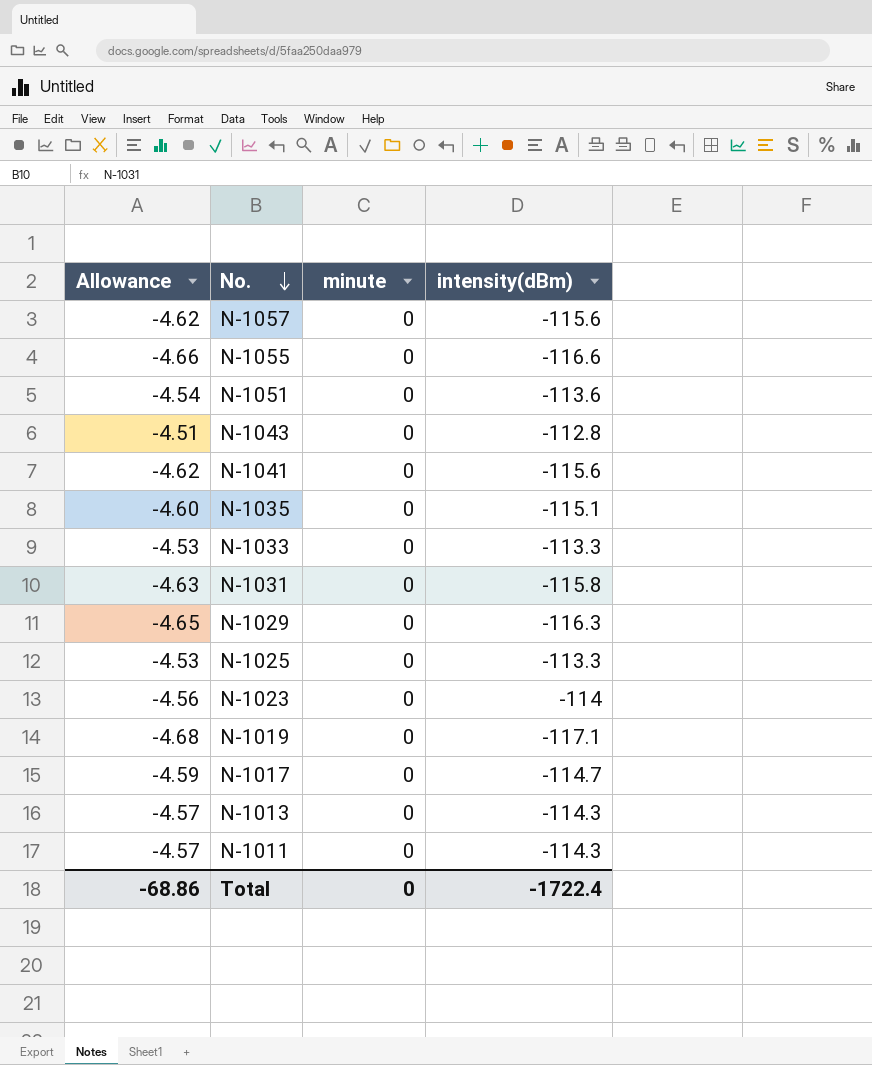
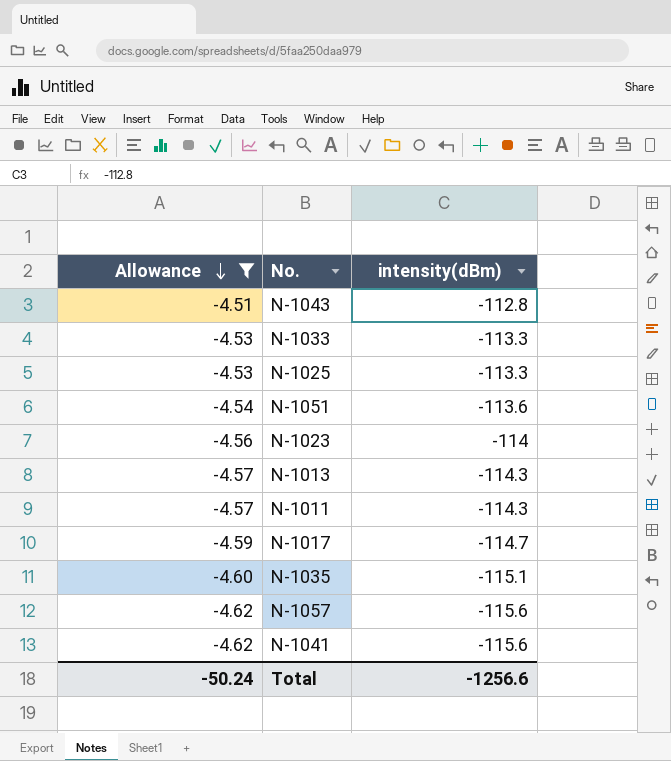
filter: none -> Allowance >= -4.62
row order: No. descending -> Allowance descending
column minute | position: 3 -> none
Total | Allowance: -68.86 -> -50.24
Total | intensity(dBm): -1722.4 -> -1256.6

